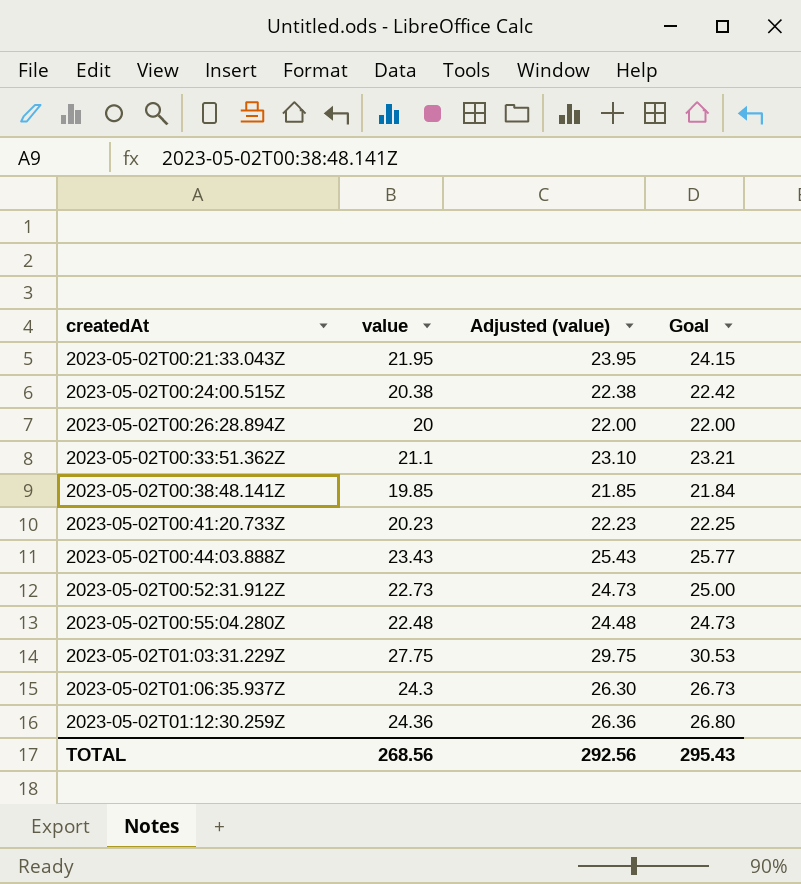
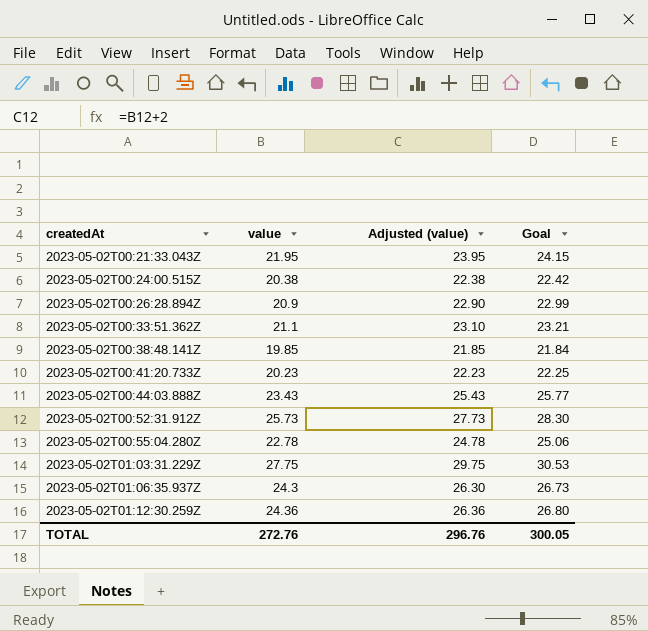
2023-05-02T00:26:28.894Z | value: 20 -> 20.9
2023-05-02T00:26:28.894Z | Adjusted (value): 22.00 -> 22.90
2023-05-02T00:26:28.894Z | Goal: 22.00 -> 22.99
2023-05-02T00:52:31.912Z | value: 22.73 -> 25.73
2023-05-02T00:52:31.912Z | Adjusted (value): 24.73 -> 27.73
2023-05-02T00:52:31.912Z | Goal: 25.00 -> 28.30
2023-05-02T00:55:04.280Z | value: 22.48 -> 22.78
2023-05-02T00:55:04.280Z | Adjusted (value): 24.48 -> 24.78
2023-05-02T00:55:04.280Z | Goal: 24.73 -> 25.06
TOTAL | value: 268.56 -> 272.76
TOTAL | Adjusted (value): 292.56 -> 296.76
TOTAL | Goal: 295.43 -> 300.05

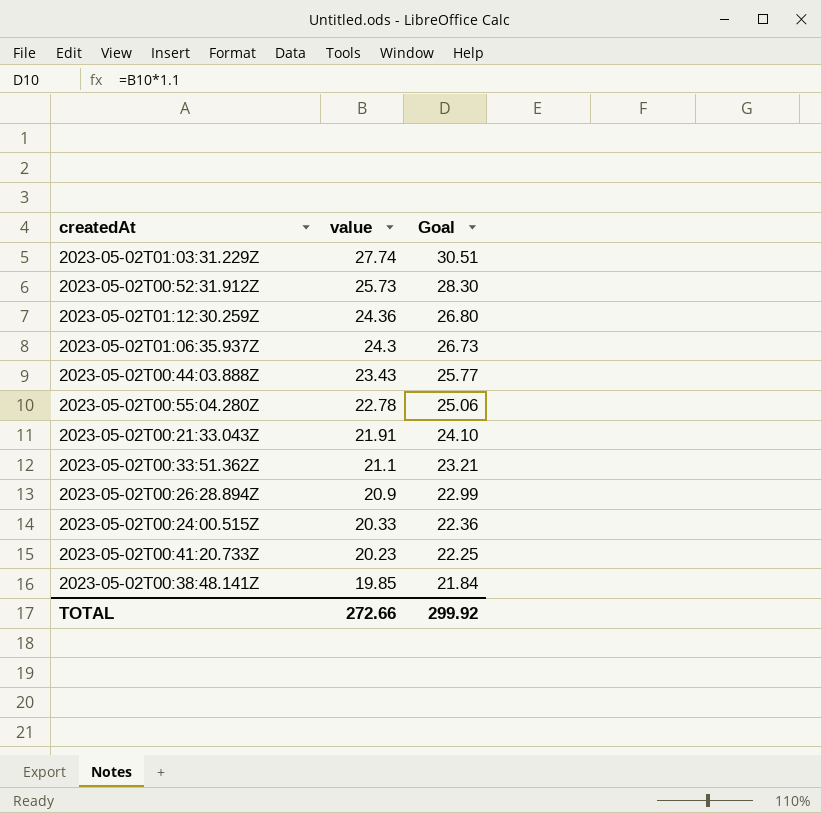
row order: createdAt ascending -> value descending
column Adjusted (value) | formula: [value] + 2 -> none
2023-05-02T01:03:31.229Z | value: 27.75 -> 27.74
2023-05-02T01:03:31.229Z | Goal: 30.53 -> 30.51
2023-05-02T00:21:33.043Z | value: 21.95 -> 21.91
2023-05-02T00:21:33.043Z | Goal: 24.15 -> 24.10
2023-05-02T00:24:00.515Z | value: 20.38 -> 20.33
2023-05-02T00:24:00.515Z | Goal: 22.42 -> 22.36
TOTAL | value: 272.76 -> 272.66
TOTAL | Goal: 300.05 -> 299.92

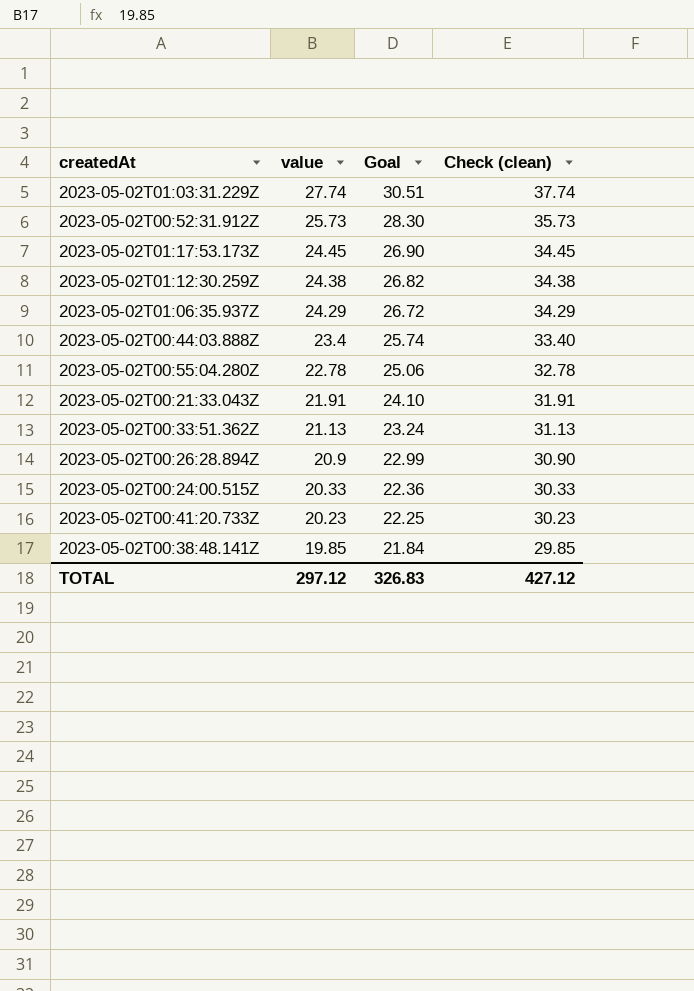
column Check (clean) | formula: none -> [value] + 10
row 2023-05-02T01:17:53.173Z: none -> 24.45 | 26.90 | 34.45
2023-05-02T01:12:30.259Z | value: 24.36 -> 24.38
2023-05-02T01:12:30.259Z | Goal: 26.80 -> 26.82
2023-05-02T01:06:35.937Z | value: 24.3 -> 24.29
2023-05-02T01:06:35.937Z | Goal: 26.73 -> 26.72
2023-05-02T00:44:03.888Z | value: 23.43 -> 23.4
2023-05-02T00:44:03.888Z | Goal: 25.77 -> 25.74
2023-05-02T00:33:51.362Z | value: 21.1 -> 21.13
2023-05-02T00:33:51.362Z | Goal: 23.21 -> 23.24
TOTAL | value: 272.66 -> 297.12
TOTAL | Goal: 299.92 -> 326.83

